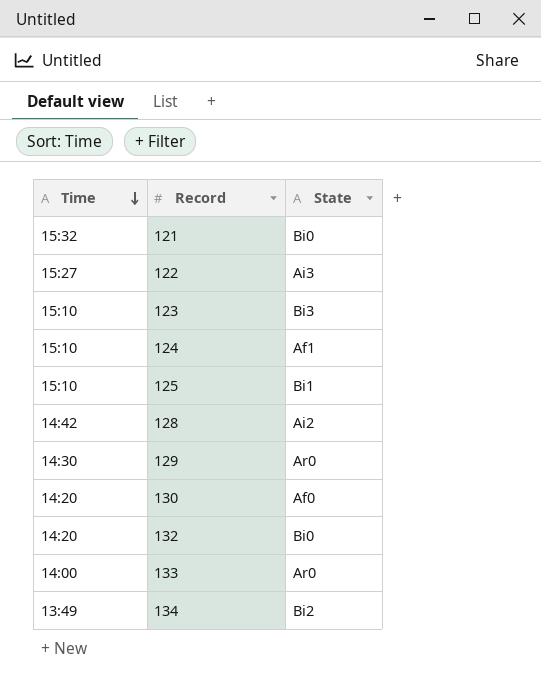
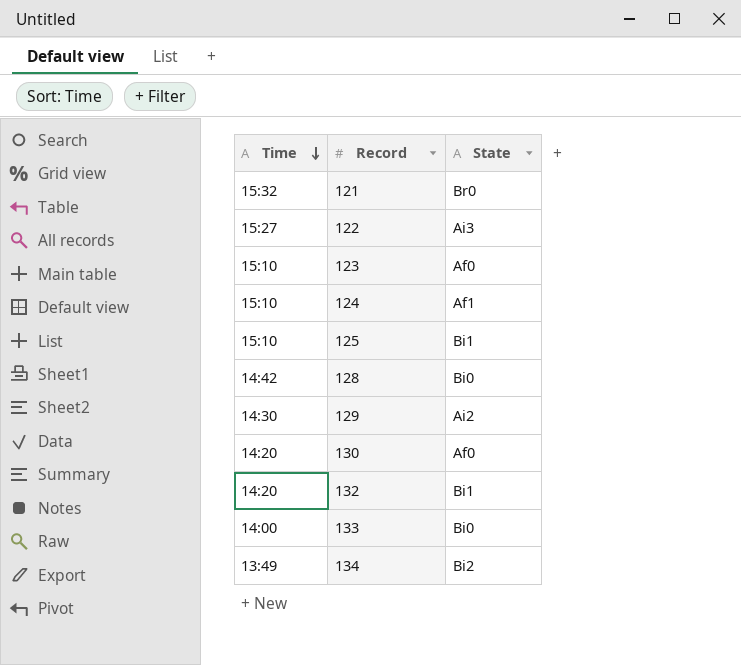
121 | State: Bi0 -> Br0
123 | State: Bi3 -> Af0
128 | State: Ai2 -> Bi0
129 | State: Ar0 -> Ai2
132 | State: Bi0 -> Bi1
133 | State: Ar0 -> Bi0

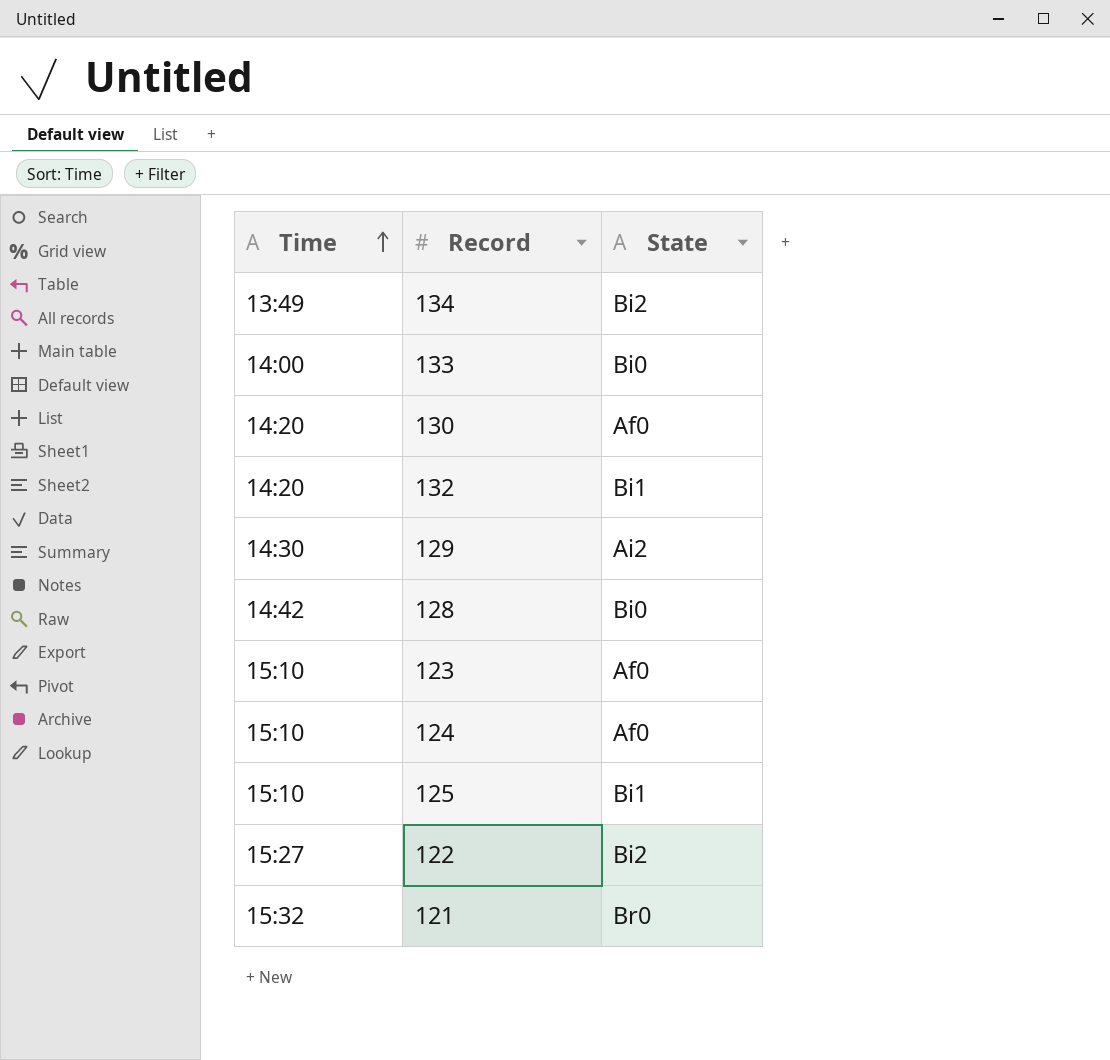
row order: Time descending -> Time ascending
124 | State: Af1 -> Af0
122 | State: Ai3 -> Bi2

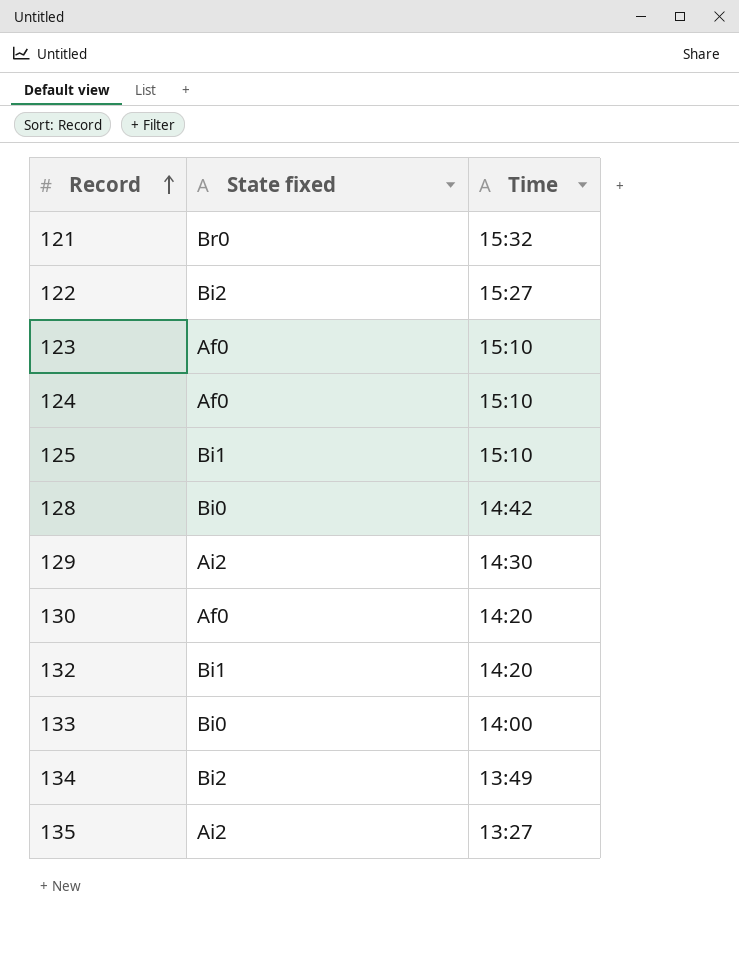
row order: Time ascending -> Record ascending
column name: State -> State fixed
column Time | position: 1 -> 3
row 135: none -> Ai2 | 13:27

